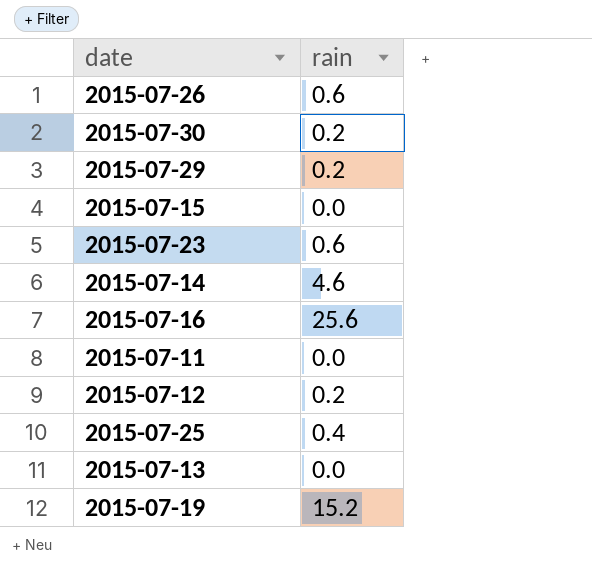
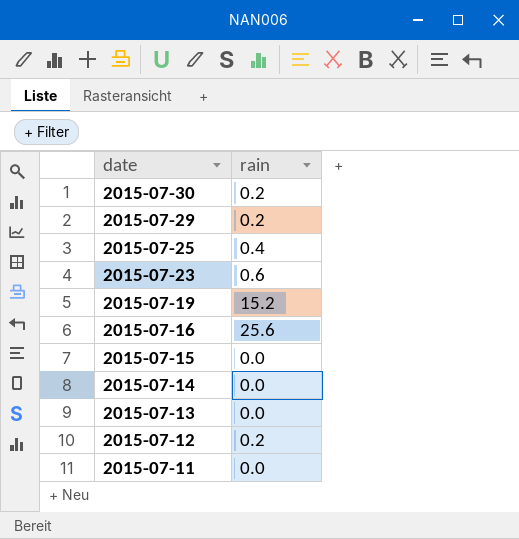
row order: none -> date descending
row 2015-07-26: 0.6 -> none
2015-07-14 | rain: 4.6 -> 0.0

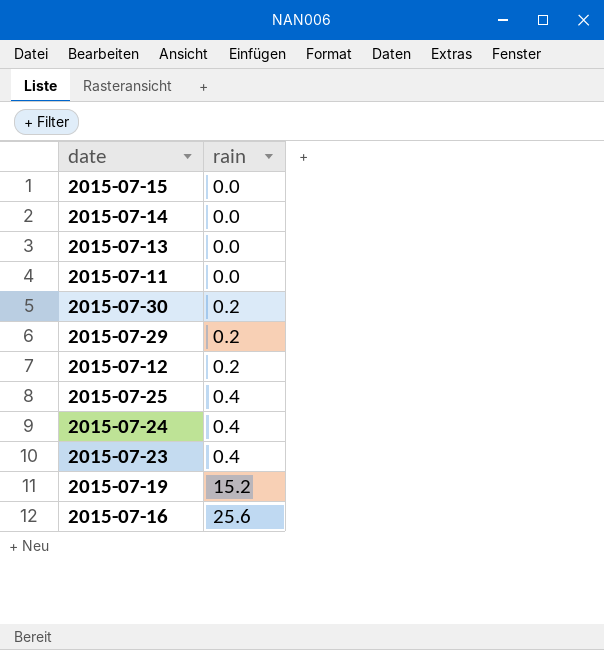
row order: date descending -> rain ascending
row 2015-07-24: none -> 0.4
2015-07-23 | rain: 0.6 -> 0.4

